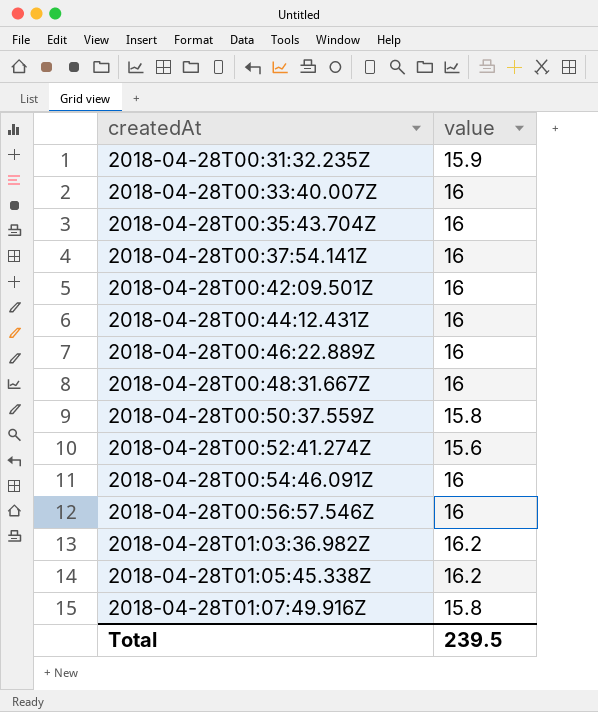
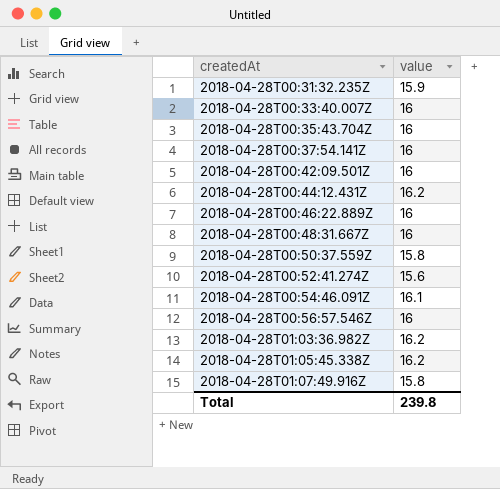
2018-04-28T00:44:12.431Z | value: 16 -> 16.2
2018-04-28T00:54:46.091Z | value: 16 -> 16.1
Total | value: 239.5 -> 239.8

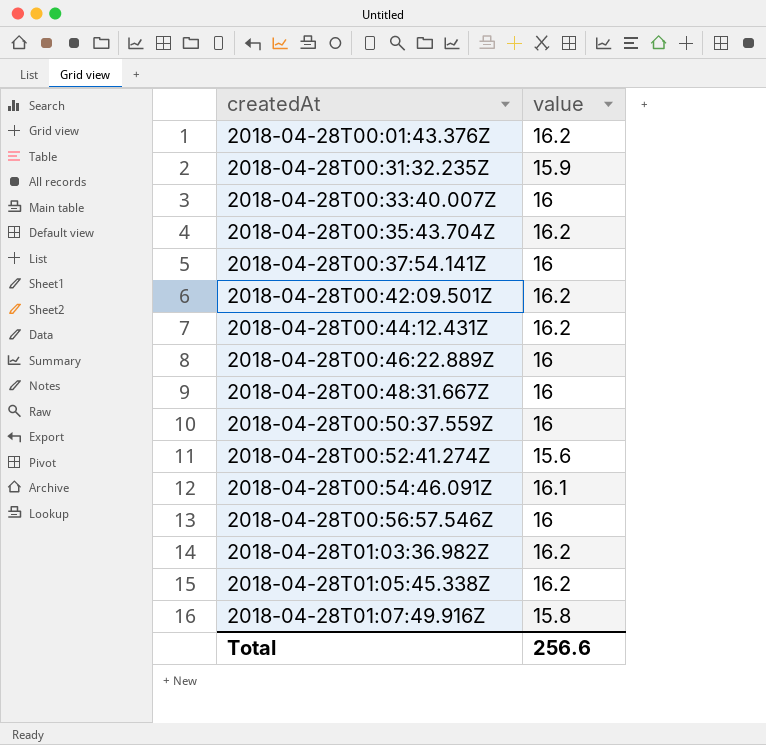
row 2018-04-28T00:01:43.376Z: none -> 16.2
2018-04-28T00:35:43.704Z | value: 16 -> 16.2
2018-04-28T00:42:09.501Z | value: 16 -> 16.2
2018-04-28T00:50:37.559Z | value: 15.8 -> 16
Total | value: 239.8 -> 256.6

